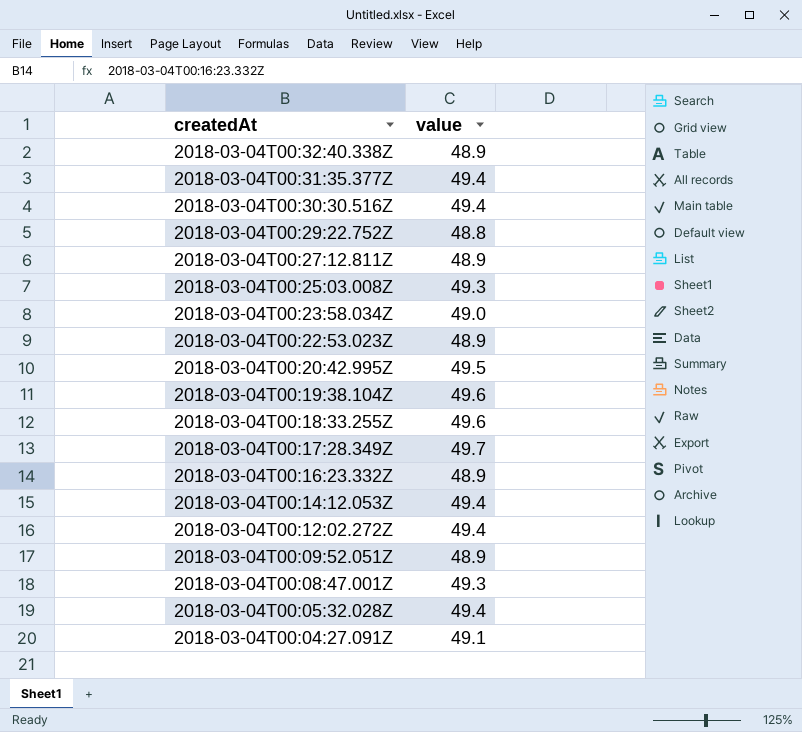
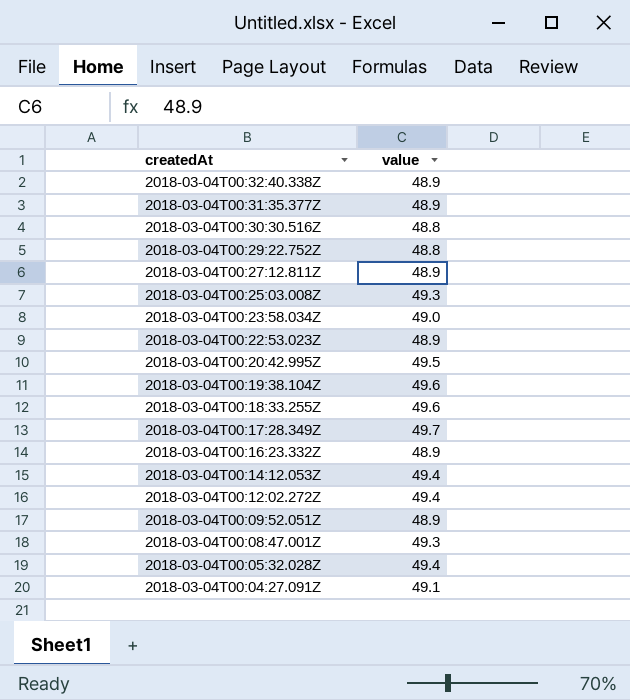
2018-03-04T00:31:35.377Z | value: 49.4 -> 48.9
2018-03-04T00:30:30.516Z | value: 49.4 -> 48.8

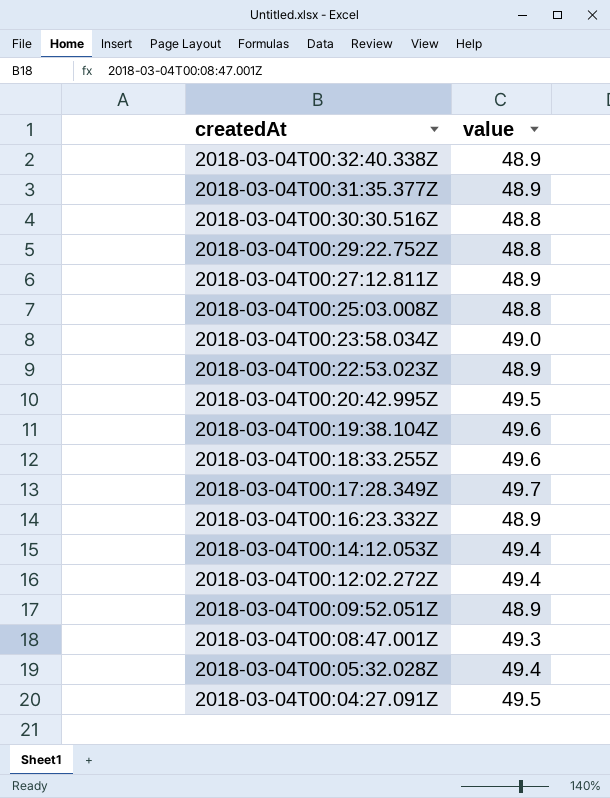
2018-03-04T00:25:03.008Z | value: 49.3 -> 48.8
2018-03-04T00:04:27.091Z | value: 49.1 -> 49.5

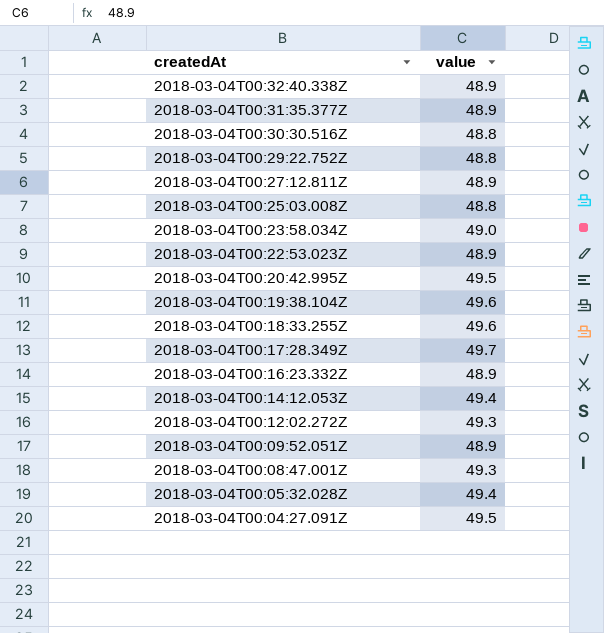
2018-03-04T00:12:02.272Z | value: 49.4 -> 49.3

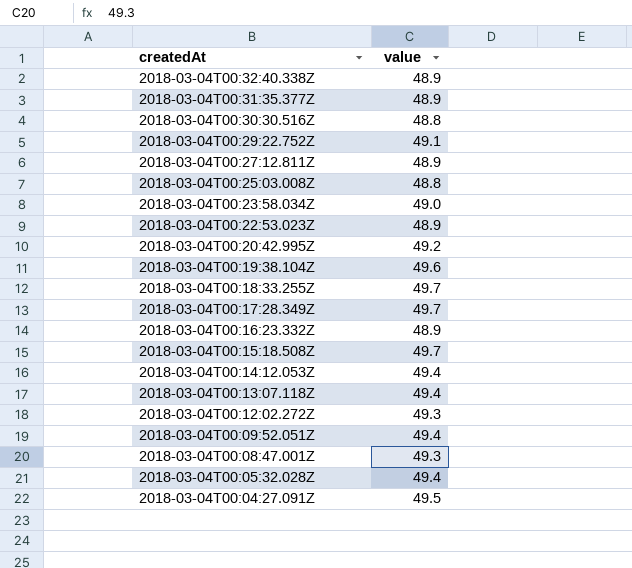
2018-03-04T00:29:22.752Z | value: 48.8 -> 49.1
2018-03-04T00:20:42.995Z | value: 49.5 -> 49.2
2018-03-04T00:18:33.255Z | value: 49.6 -> 49.7
row 2018-03-04T00:15:18.508Z: none -> 49.7
row 2018-03-04T00:13:07.118Z: none -> 49.4
2018-03-04T00:09:52.051Z | value: 48.9 -> 49.4

